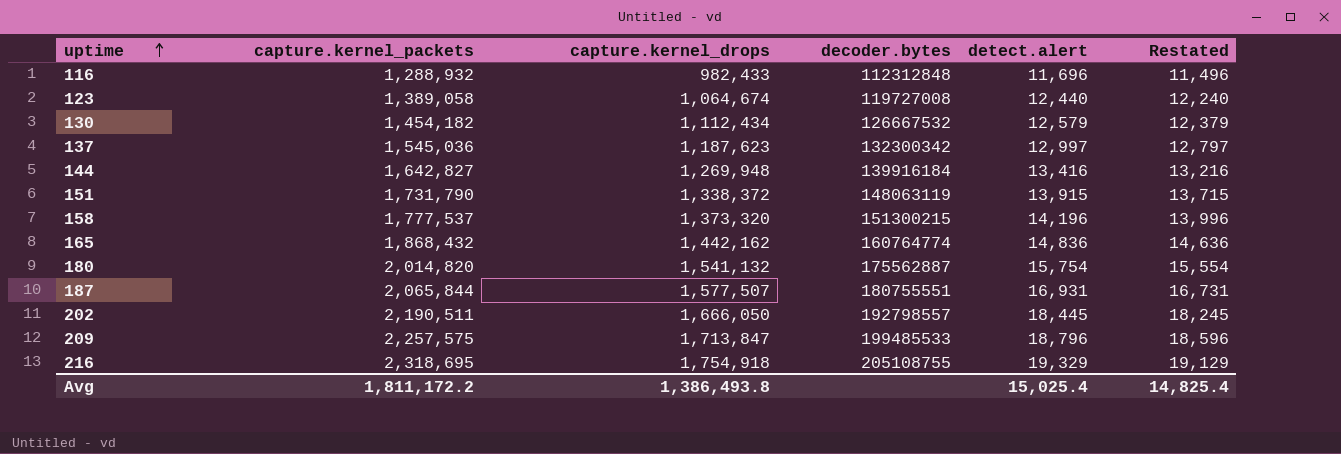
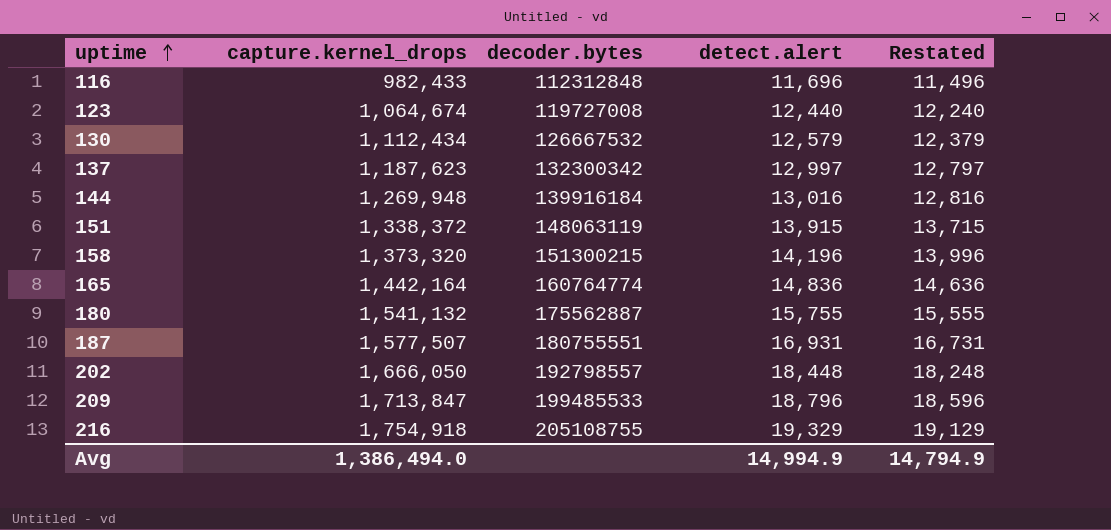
column capture.kernel_packets | position: 2 -> none
144 | detect.alert: 13,416 -> 13,016
144 | Restated: 13,216 -> 12,816
165 | capture.kernel_drops: 1,442,162 -> 1,442,164
180 | detect.alert: 15,754 -> 15,755
180 | Restated: 15,554 -> 15,555
202 | detect.alert: 18,445 -> 18,448
202 | Restated: 18,245 -> 18,248
Avg | capture.kernel_drops: 1,386,493.8 -> 1,386,494.0
Avg | detect.alert: 15,025.4 -> 14,994.9
Avg | Restated: 14,825.4 -> 14,794.9

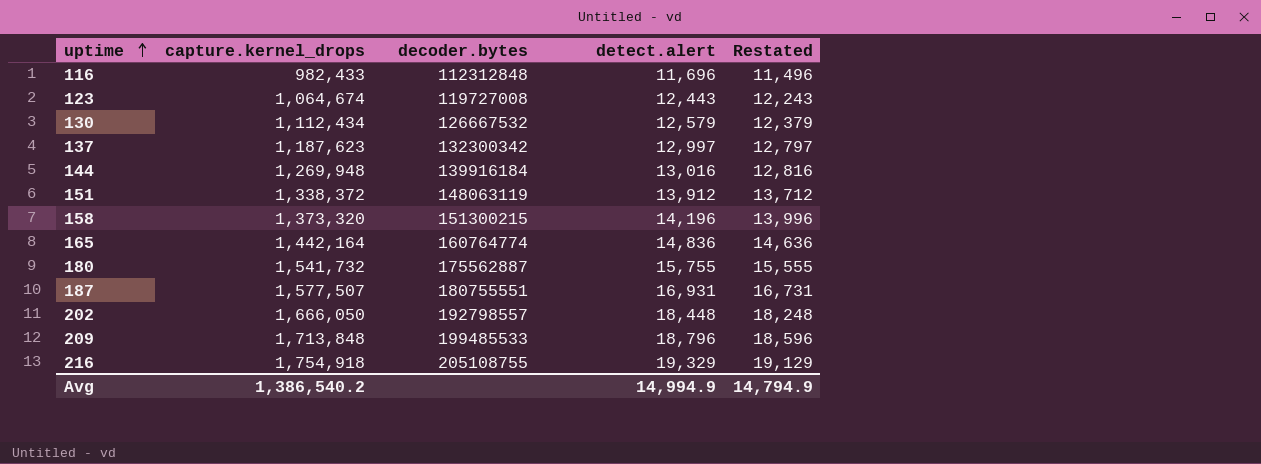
123 | detect.alert: 12,440 -> 12,443
123 | Restated: 12,240 -> 12,243
151 | detect.alert: 13,915 -> 13,912
151 | Restated: 13,715 -> 13,712
180 | capture.kernel_drops: 1,541,132 -> 1,541,732
209 | capture.kernel_drops: 1,713,847 -> 1,713,848
Avg | capture.kernel_drops: 1,386,494.0 -> 1,386,540.2

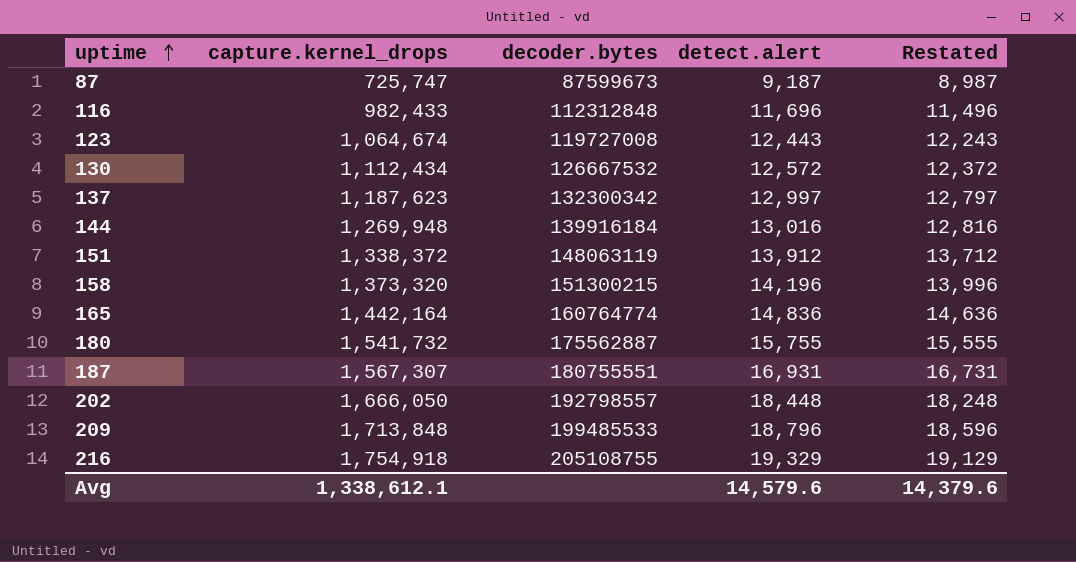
row 87: none -> 725,747 | 87599673 | 9,187 | 8,987
130 | detect.alert: 12,579 -> 12,572
130 | Restated: 12,379 -> 12,372
187 | capture.kernel_drops: 1,577,507 -> 1,567,307
Avg | capture.kernel_drops: 1,386,540.2 -> 1,338,612.1
Avg | detect.alert: 14,994.9 -> 14,579.6
Avg | Restated: 14,794.9 -> 14,379.6

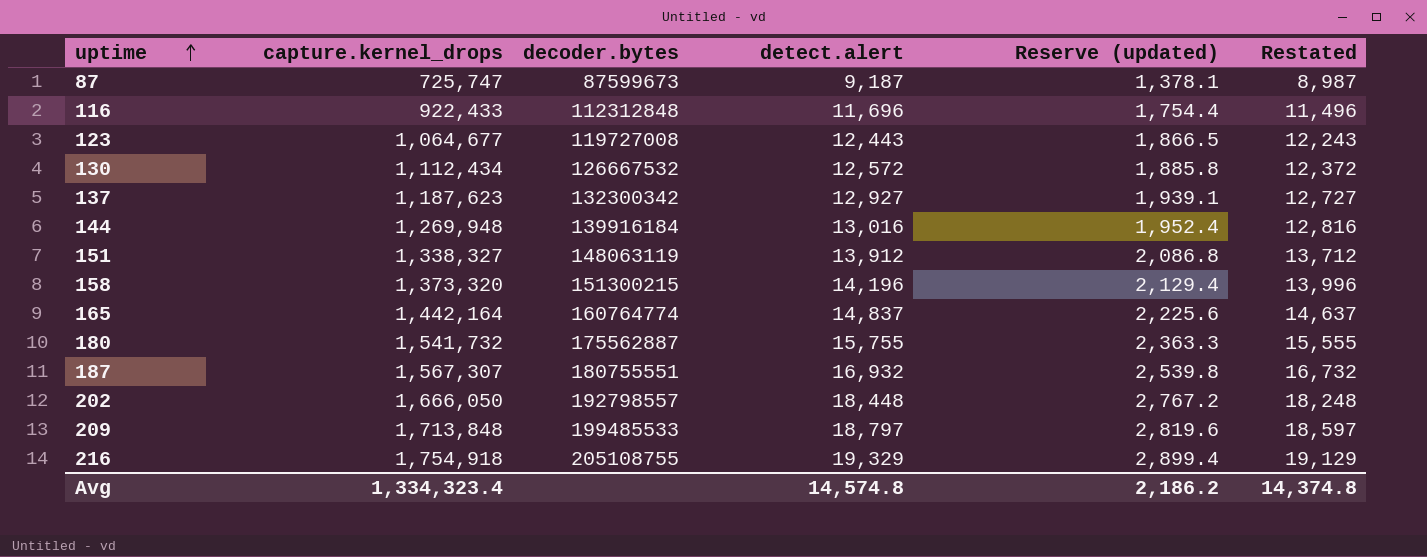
column Reserve (updated) | formula: none -> [detect.alert] * 0.15
116 | capture.kernel_drops: 982,433 -> 922,433
123 | capture.kernel_drops: 1,064,674 -> 1,064,677
137 | detect.alert: 12,997 -> 12,927
137 | Restated: 12,797 -> 12,727
151 | capture.kernel_drops: 1,338,372 -> 1,338,327
165 | detect.alert: 14,836 -> 14,837
165 | Restated: 14,636 -> 14,637
187 | detect.alert: 16,931 -> 16,932
187 | Restated: 16,731 -> 16,732
209 | detect.alert: 18,796 -> 18,797
209 | Restated: 18,596 -> 18,597
Avg | capture.kernel_drops: 1,338,612.1 -> 1,334,323.4
Avg | detect.alert: 14,579.6 -> 14,574.8
Avg | Restated: 14,379.6 -> 14,374.8

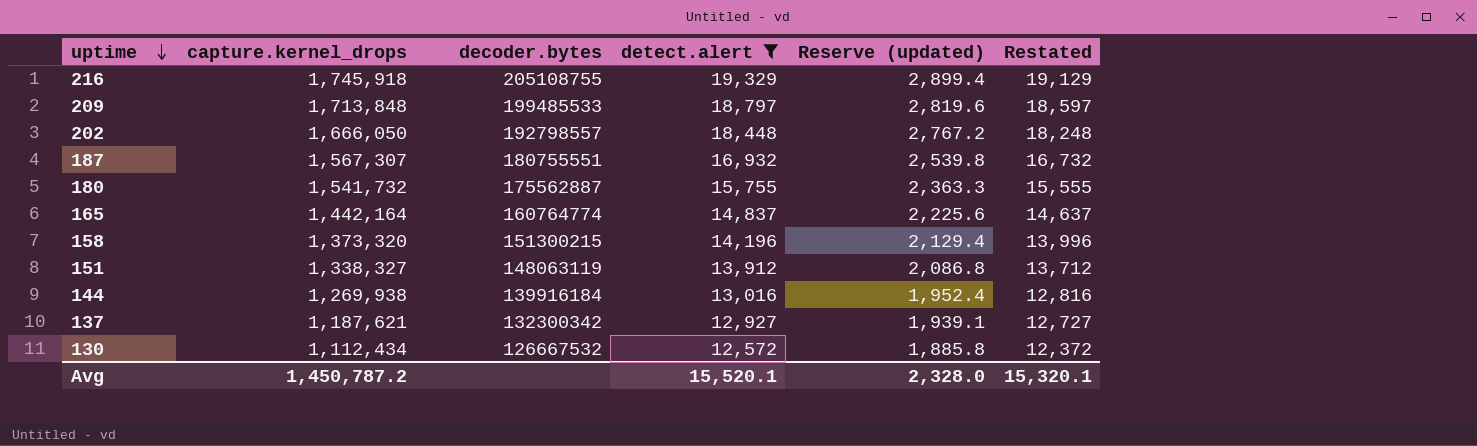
filter: none -> detect.alert >= 12,572
row order: uptime ascending -> uptime descending
216 | capture.kernel_drops: 1,754,918 -> 1,745,918
144 | capture.kernel_drops: 1,269,948 -> 1,269,938
137 | capture.kernel_drops: 1,187,623 -> 1,187,621
Avg | capture.kernel_drops: 1,334,323.4 -> 1,450,787.2
Avg | detect.alert: 14,574.8 -> 15,520.1
Avg | Reserve (updated): 2,186.2 -> 2,328.0
Avg | Restated: 14,374.8 -> 15,320.1

